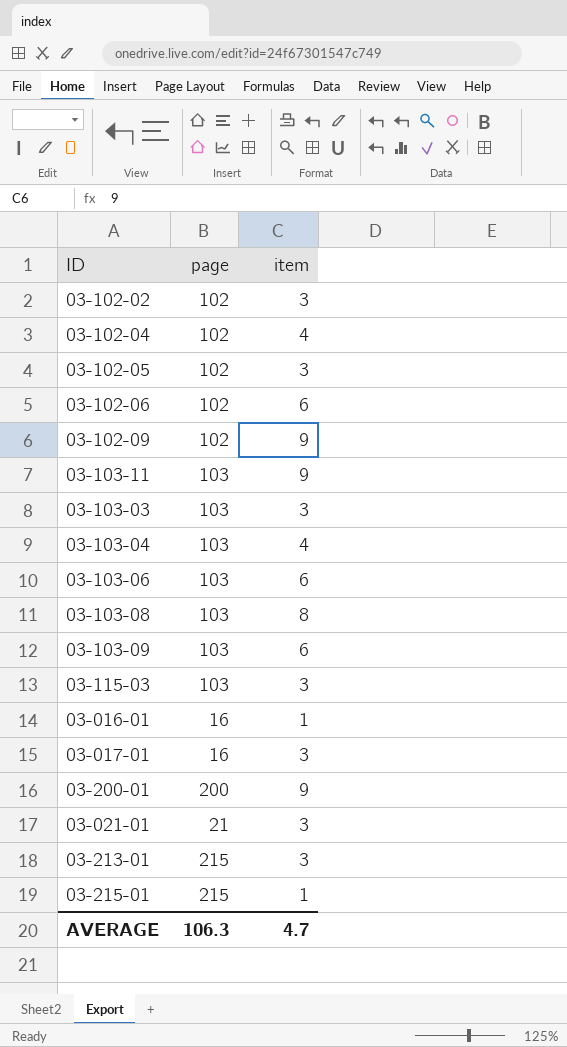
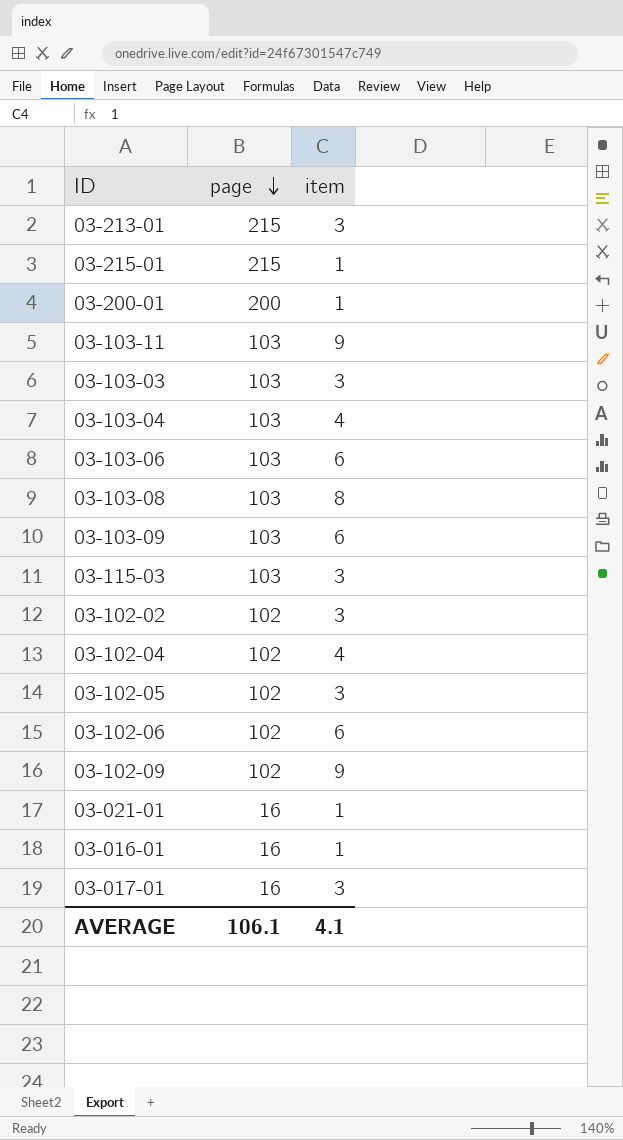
row order: none -> page descending
03-200-01 | item: 9 -> 1
03-021-01 | page: 21 -> 16
03-021-01 | item: 3 -> 1
AVERAGE | page: 106.3 -> 106.1
AVERAGE | item: 4.7 -> 4.1

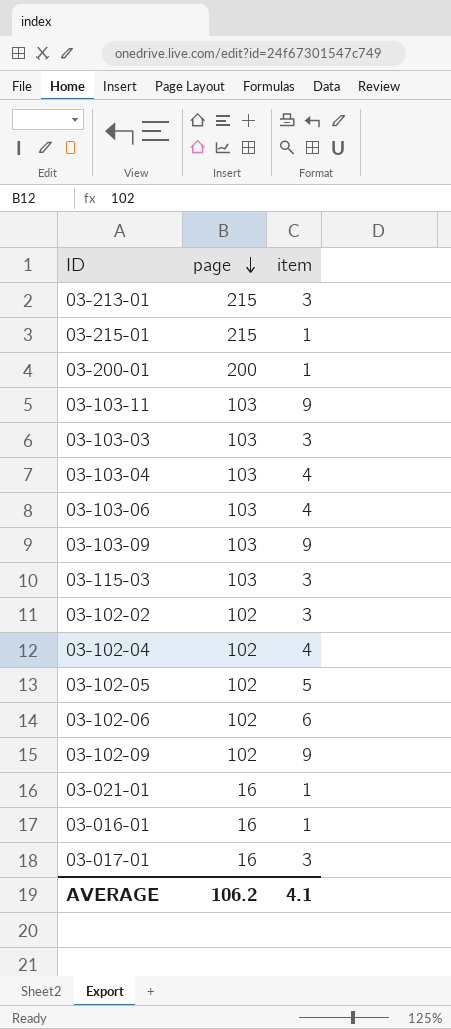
row 03-103-08: 103 | 8 -> none
03-103-06 | item: 6 -> 4
03-103-09 | item: 6 -> 9
03-102-05 | item: 3 -> 5
AVERAGE | page: 106.1 -> 106.2

